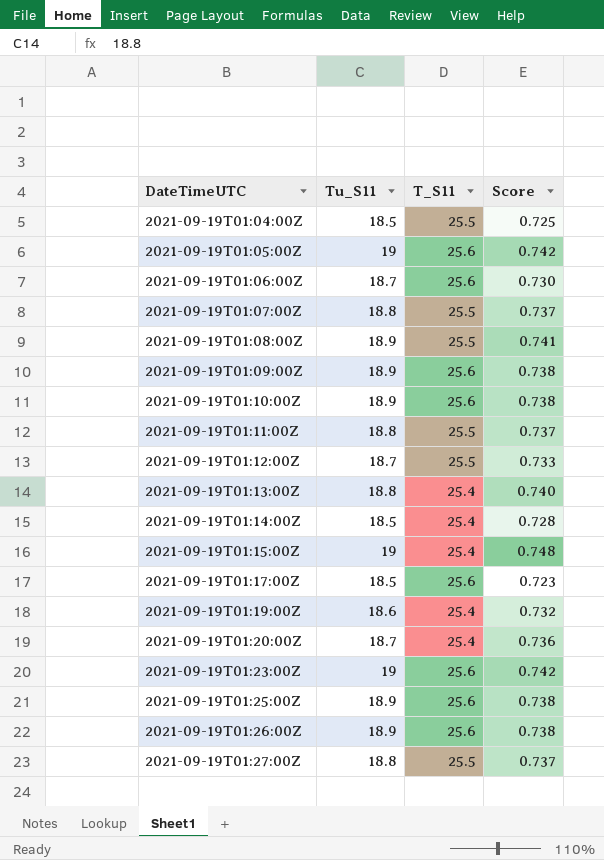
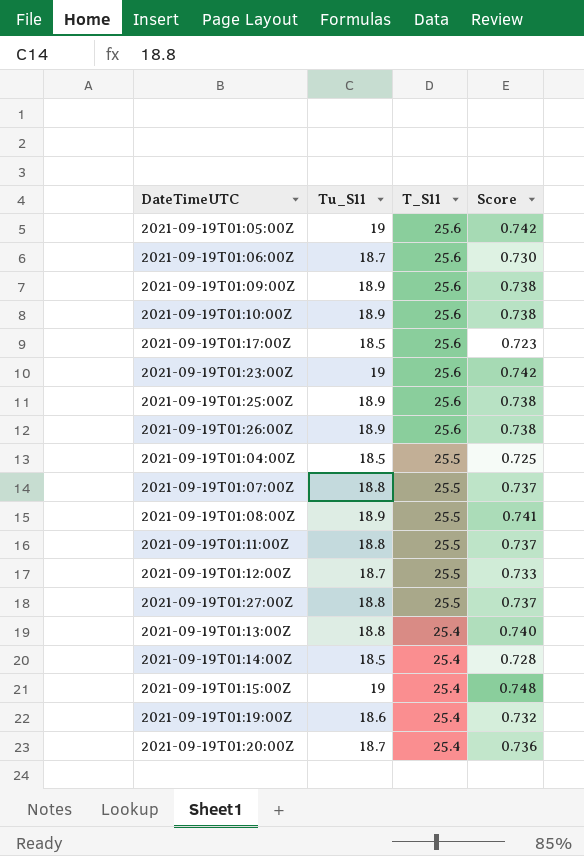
row order: DateTimeUTC ascending -> T_S11 descending

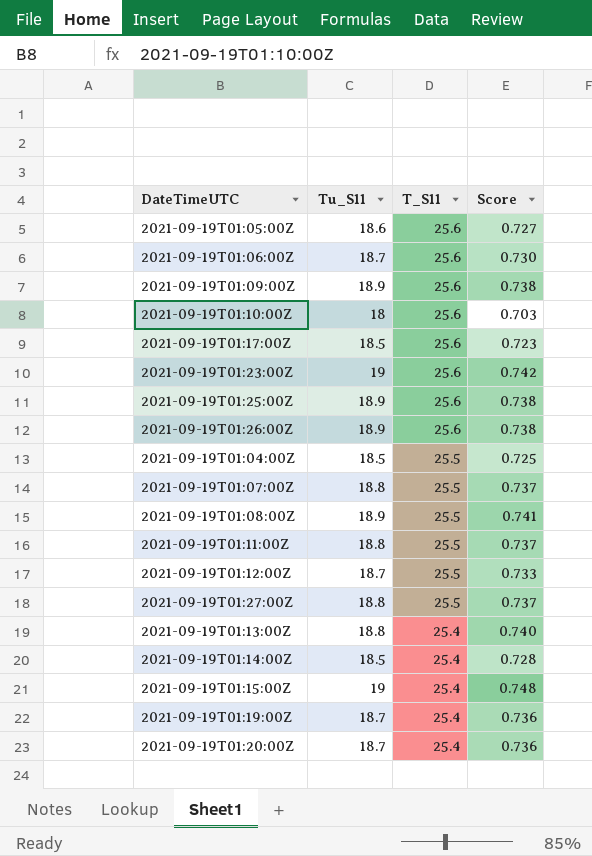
2021-09-19T01:05:00Z | Tu_S11: 19 -> 18.6
2021-09-19T01:05:00Z | Score: 0.742 -> 0.727
2021-09-19T01:10:00Z | Tu_S11: 18.9 -> 18
2021-09-19T01:10:00Z | Score: 0.738 -> 0.703
2021-09-19T01:19:00Z | Tu_S11: 18.6 -> 18.7
2021-09-19T01:19:00Z | Score: 0.732 -> 0.736

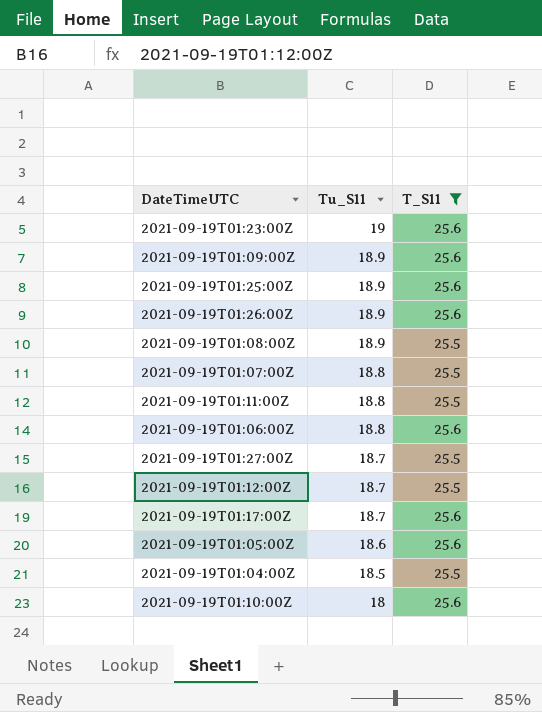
filter: none -> T_S11 != 25.4
row order: T_S11 descending -> Tu_S11 descending
column Score | formula: [Tu_S11] / [T_S11] -> none
2021-09-19T01:06:00Z | Tu_S11: 18.7 -> 18.8
2021-09-19T01:27:00Z | Tu_S11: 18.8 -> 18.7
2021-09-19T01:17:00Z | Tu_S11: 18.5 -> 18.7

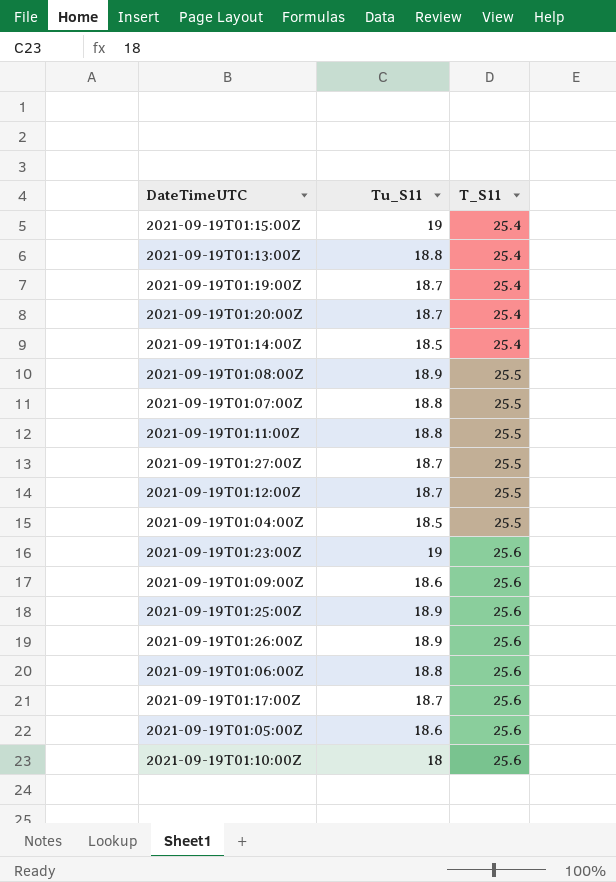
filter: T_S11 != 25.4 -> none
row order: Tu_S11 descending -> T_S11 ascending
2021-09-19T01:09:00Z | Tu_S11: 18.9 -> 18.6

